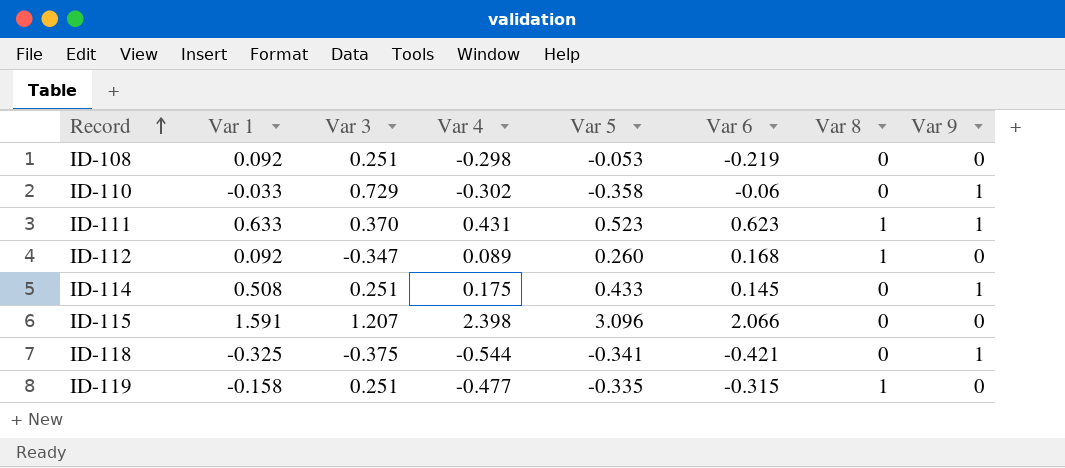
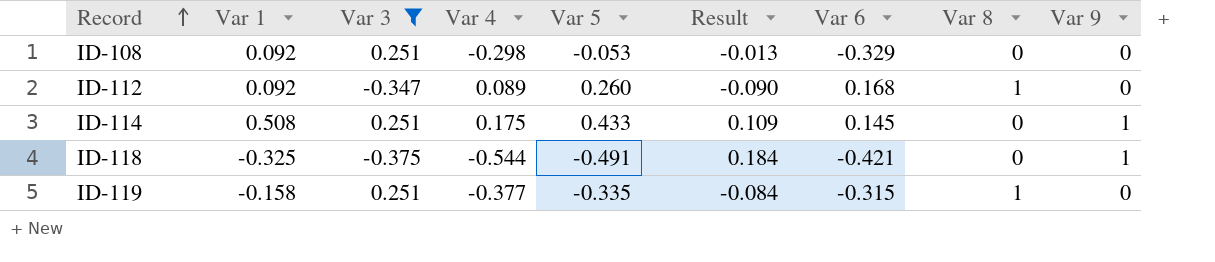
filter: none -> Var 3 <= 0.251
column Result | formula: none -> [Var 3] * [Var 5]
ID-108 | Var 6: -0.219 -> -0.329
ID-118 | Var 5: -0.341 -> -0.491
ID-119 | Var 4: -0.477 -> -0.377

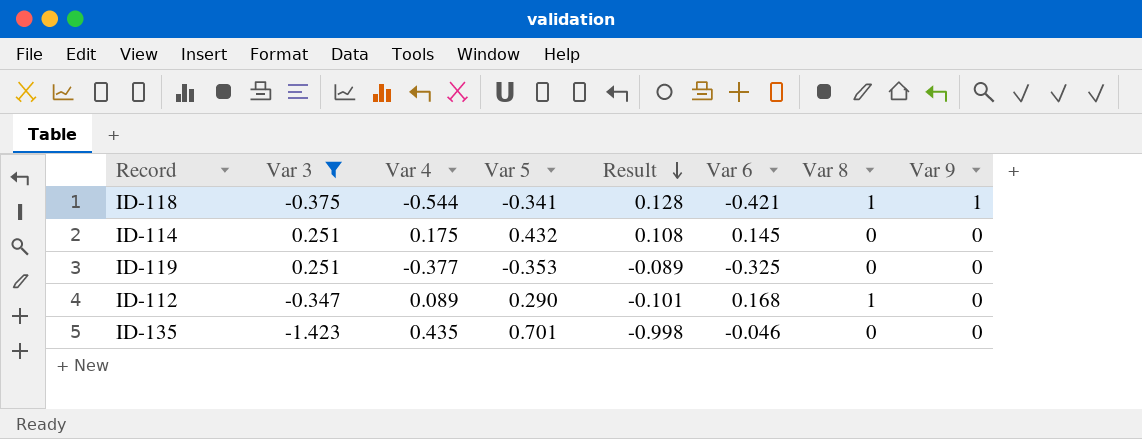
row order: Record ascending -> Result descending
column Var 1 | position: 2 -> none
row ID-108: 0.092 | 0.251 | -0.298 | -0.053 | -0.013 | -0.329 | 0 | 0 -> none
ID-118 | Var 5: -0.491 -> -0.341
ID-118 | Result: 0.184 -> 0.128
ID-118 | Var 8: 0 -> 1
ID-114 | Var 5: 0.433 -> 0.432
ID-114 | Result: 0.109 -> 0.108
ID-114 | Var 9: 1 -> 0
ID-119 | Var 5: -0.335 -> -0.353
ID-119 | Result: -0.084 -> -0.089
ID-119 | Var 6: -0.315 -> -0.325
ID-119 | Var 8: 1 -> 0
ID-112 | Var 5: 0.260 -> 0.290
ID-112 | Result: -0.090 -> -0.101
row ID-135: none -> -1.423 | 0.435 | 0.701 | -0.998 | -0.046 | 0 | 0

